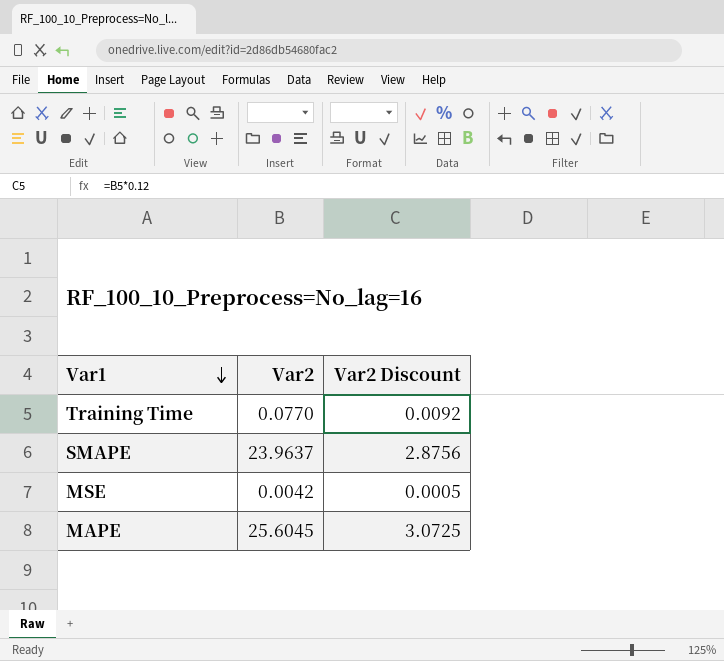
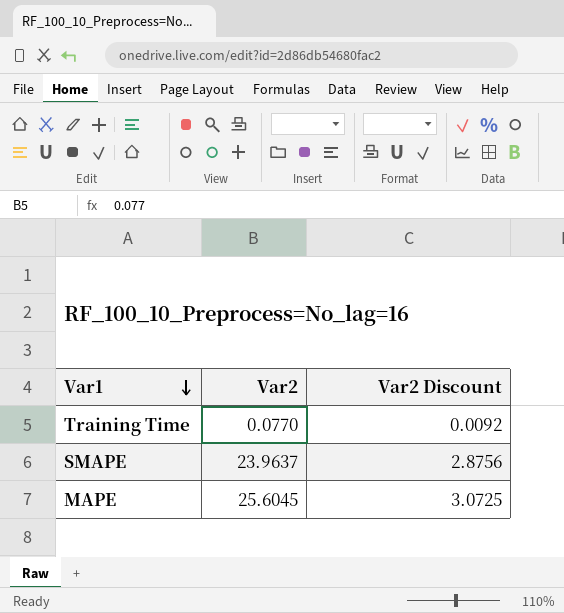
row MSE: 0.0042 | 0.0005 -> none

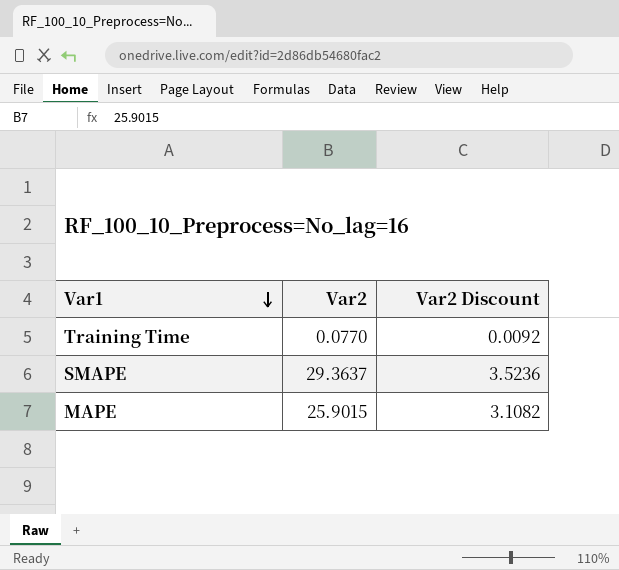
SMAPE | Var2: 23.9637 -> 29.3637
SMAPE | Var2 Discount: 2.8756 -> 3.5236
MAPE | Var2: 25.6045 -> 25.9015
MAPE | Var2 Discount: 3.0725 -> 3.1082

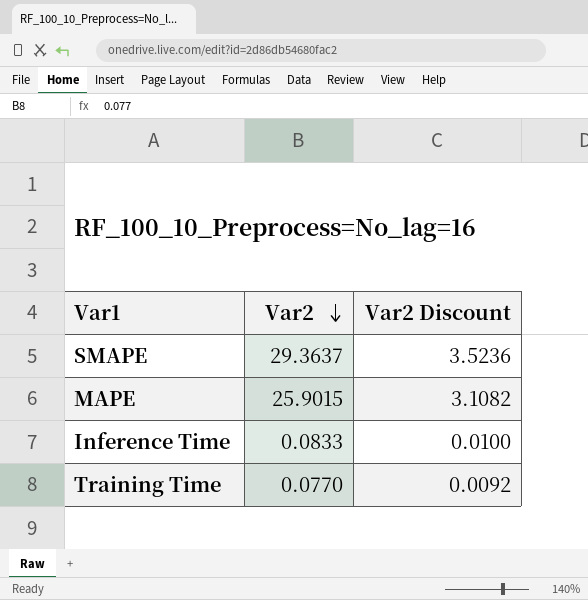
row order: Var1 descending -> Var2 descending
row Inference Time: none -> 0.0833 | 0.0100

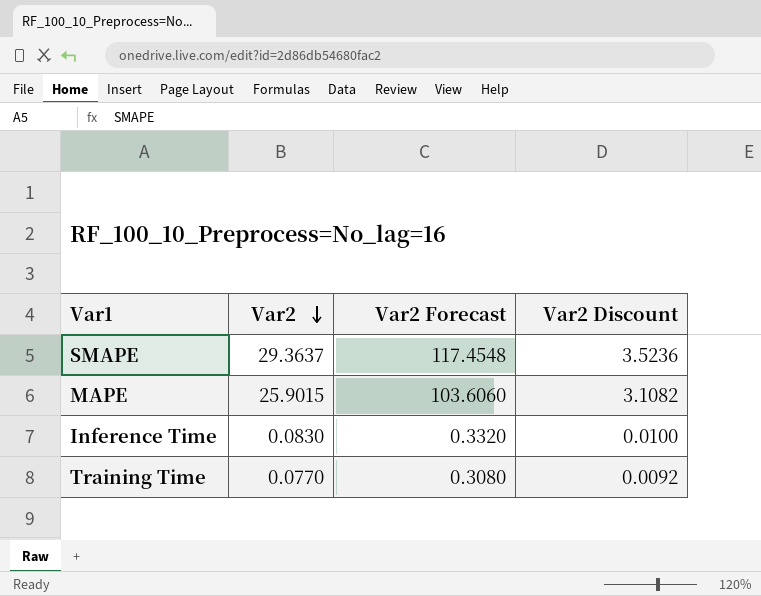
column Var2 Forecast | formula: none -> [Var2] * 4
Inference Time | Var2: 0.0833 -> 0.0830

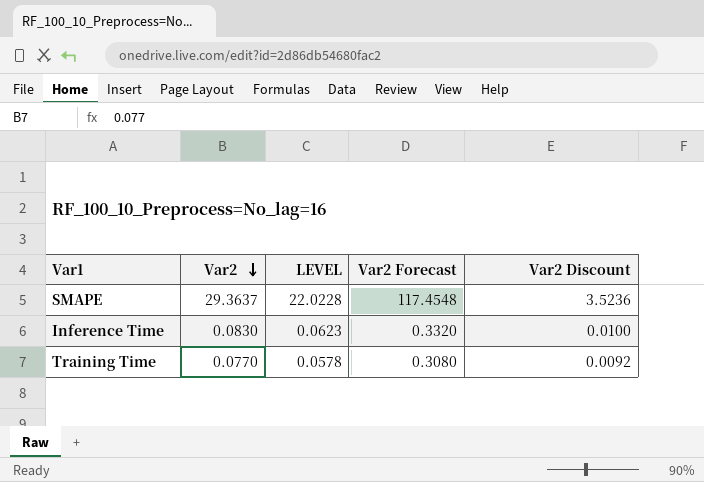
column LEVEL | formula: none -> [Var2] * 0.75
row MAPE: 25.9015 | 103.6060 | 3.1082 -> none

